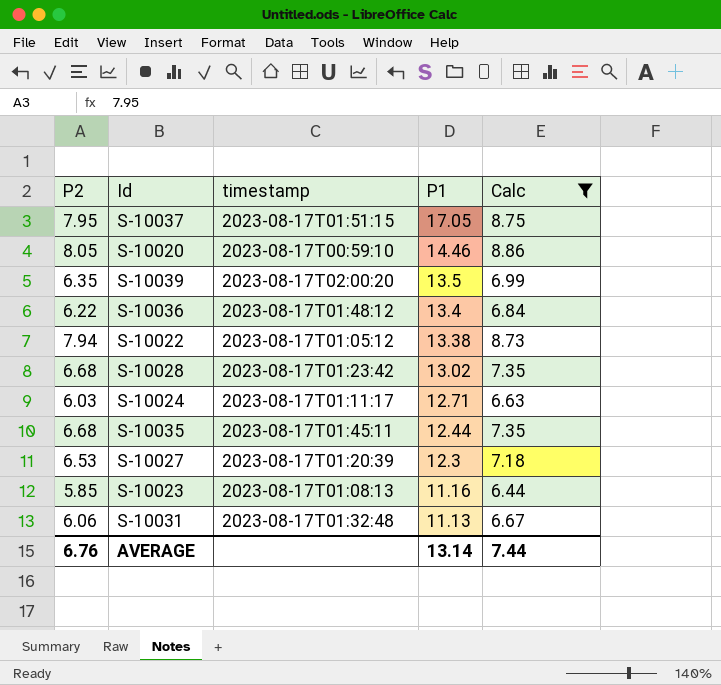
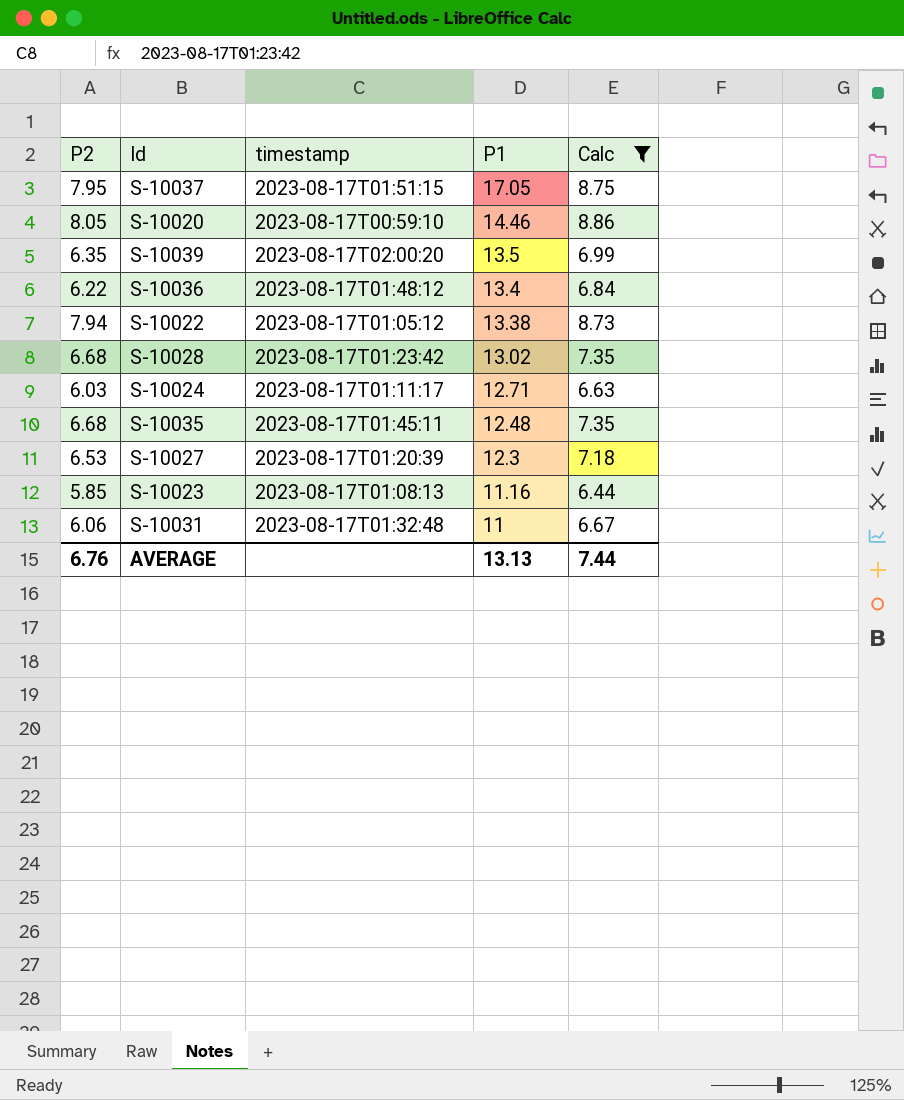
S-10035 | P1: 12.44 -> 12.48
S-10031 | P1: 11.13 -> 11
AVERAGE | P1: 13.14 -> 13.13

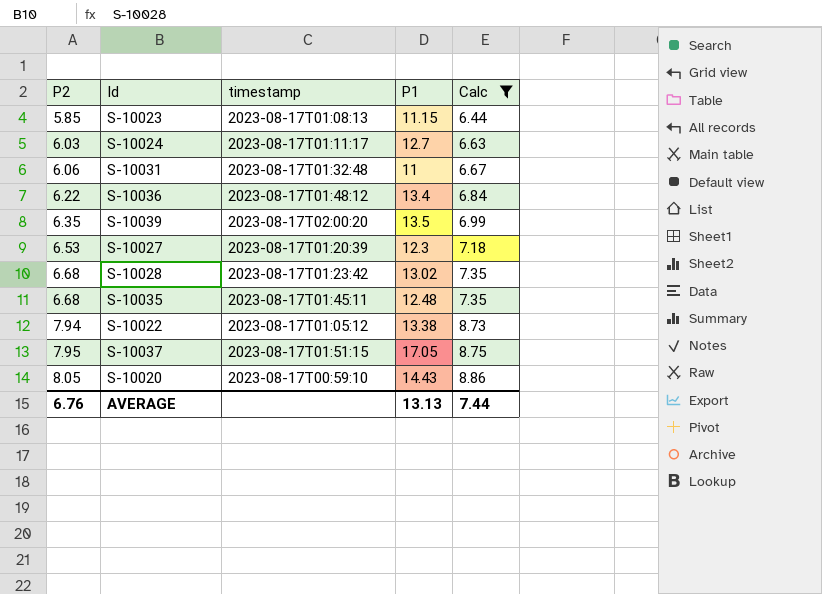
row order: P1 descending -> P2 ascending
S-10023 | P1: 11.16 -> 11.15
S-10024 | P1: 12.71 -> 12.7
S-10020 | P1: 14.46 -> 14.43

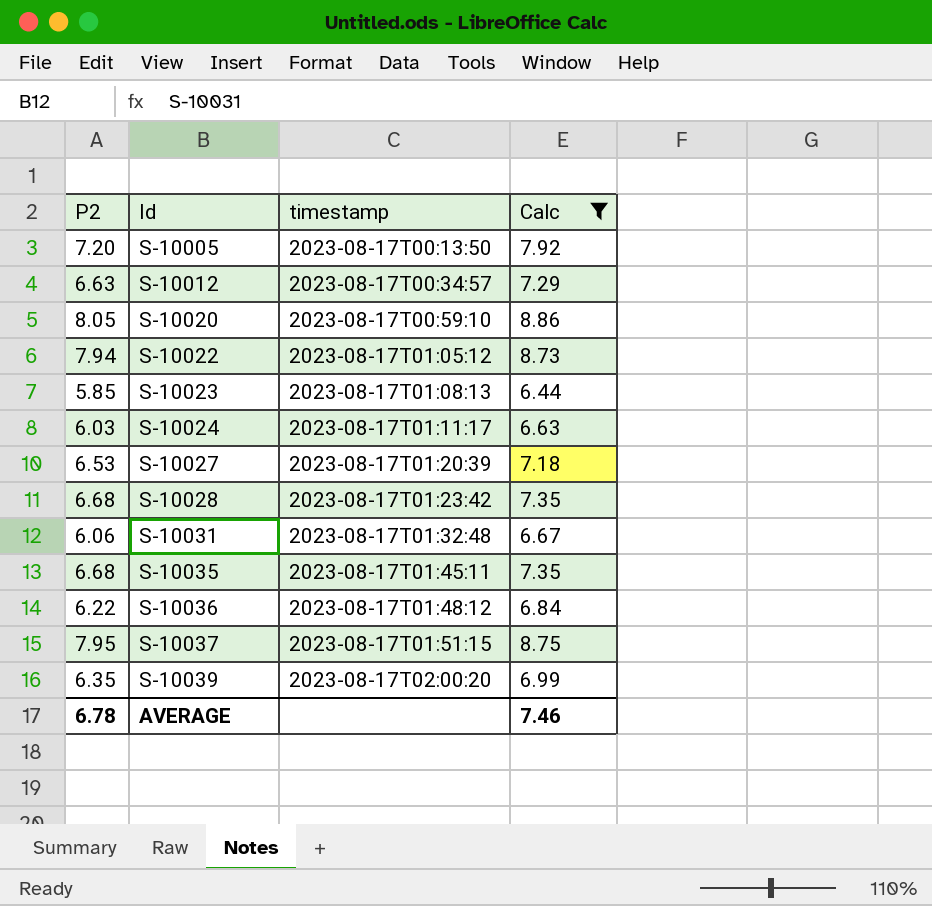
row order: P2 ascending -> Id ascending
column P1 | position: 4 -> none
row S-10005: none -> 7.20 | 2023-08-17T00:13:50 | 7.92
row S-10012: none -> 6.63 | 2023-08-17T00:34:57 | 7.29
AVERAGE | P2: 6.76 -> 6.78
AVERAGE | Calc: 7.44 -> 7.46

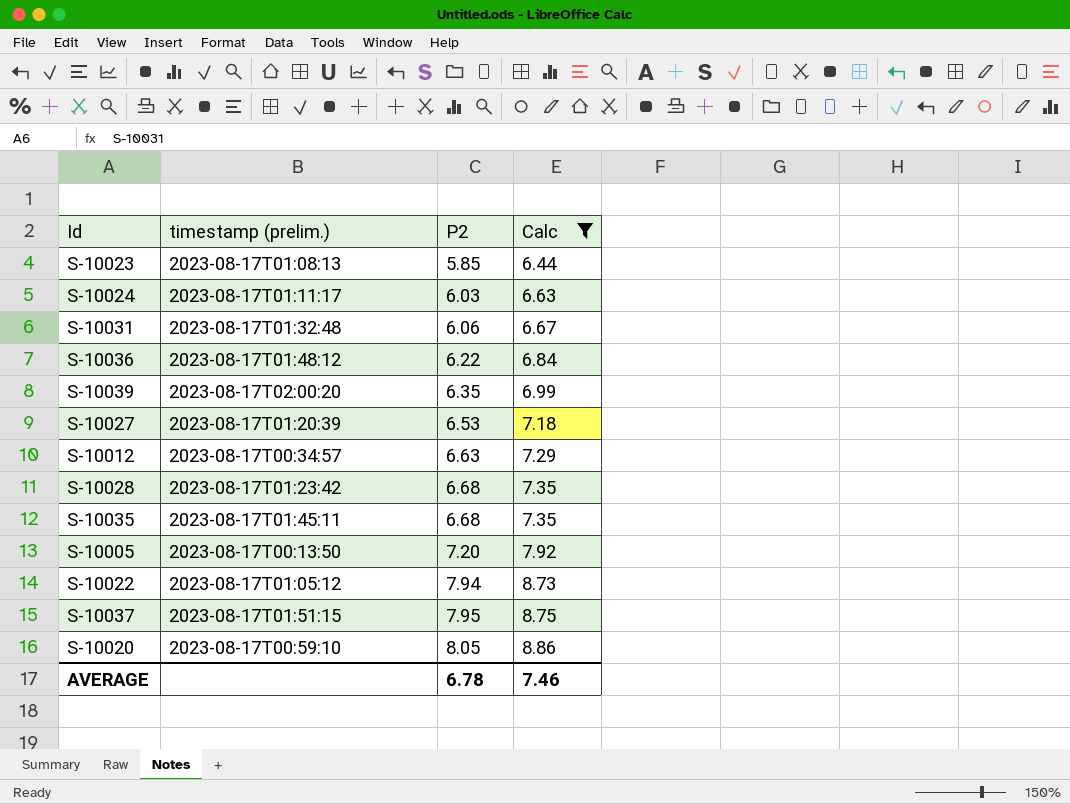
row order: Id ascending -> P2 ascending
column name: timestamp -> timestamp (prelim.)
column P2 | position: 1 -> 3

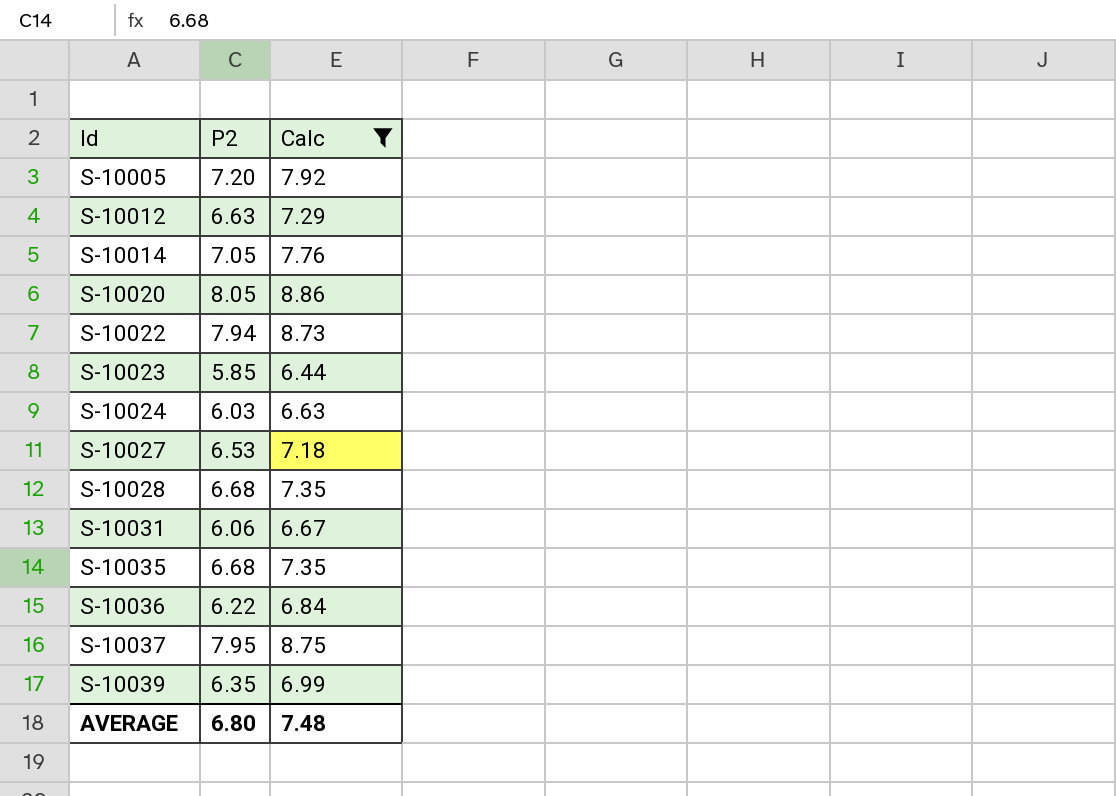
row order: P2 ascending -> Id ascending
column timestamp (prelim.) | position: 2 -> none
row S-10014: none -> 7.05 | 7.76
AVERAGE | P2: 6.78 -> 6.80
AVERAGE | Calc: 7.46 -> 7.48

